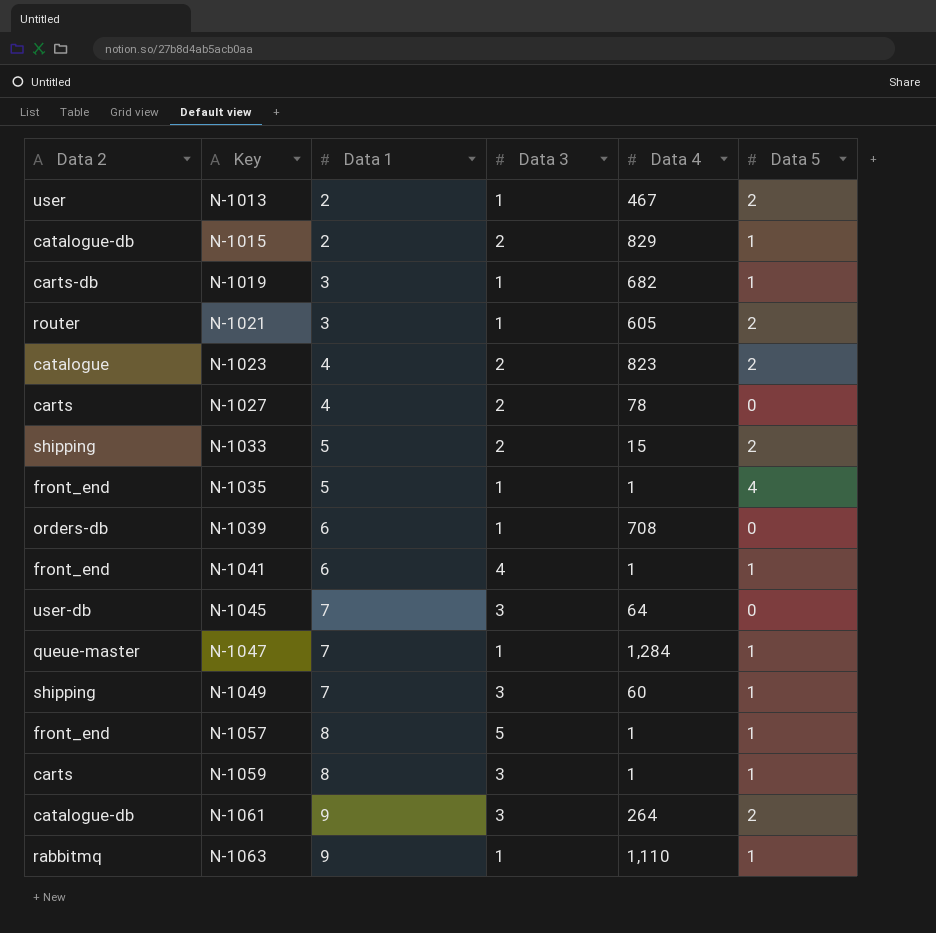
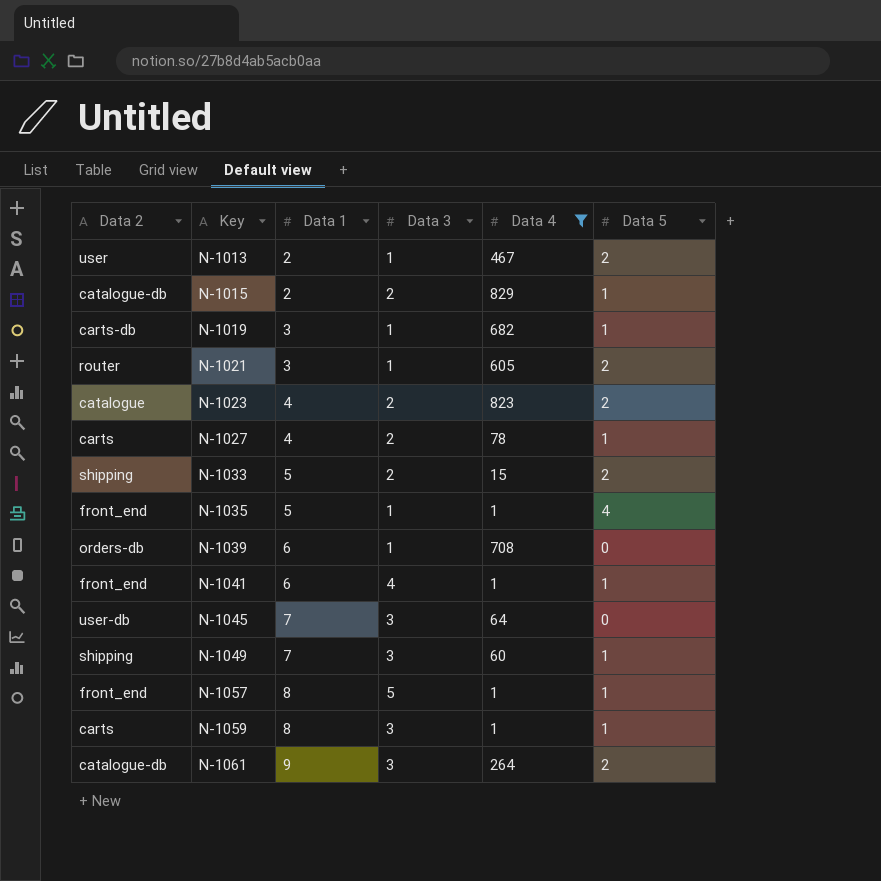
filter: none -> Data 4 <= 829
N-1027 | Data 5: 0 -> 1

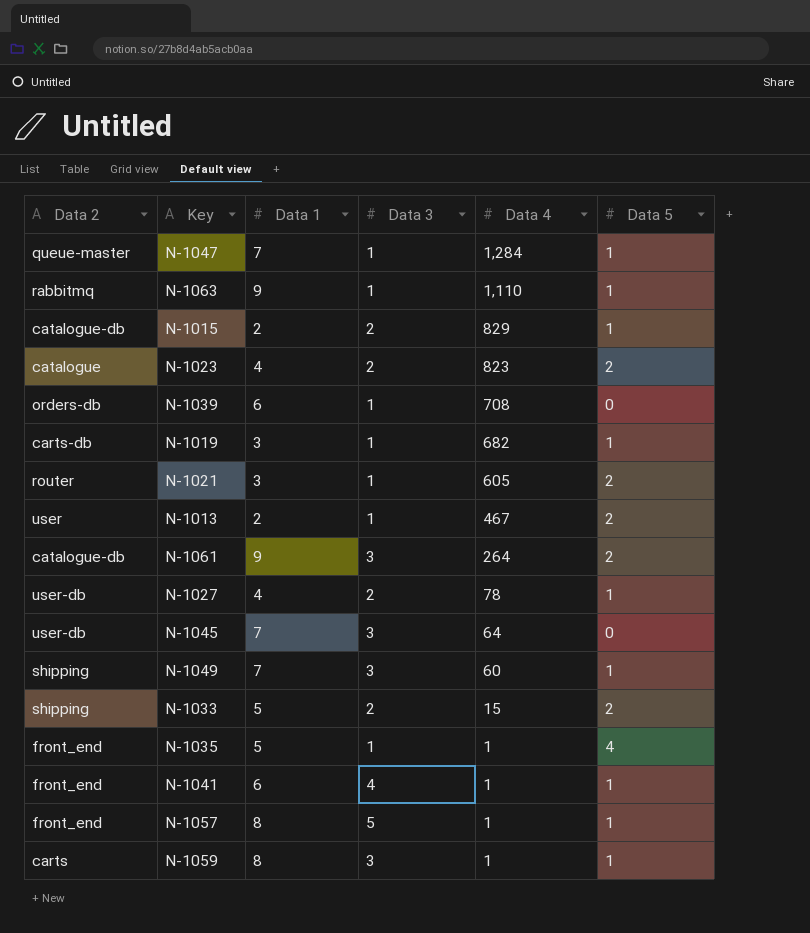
filter: Data 4 <= 829 -> none
row order: Key ascending -> Data 4 descending
N-1027 | Data 2: carts -> user-db

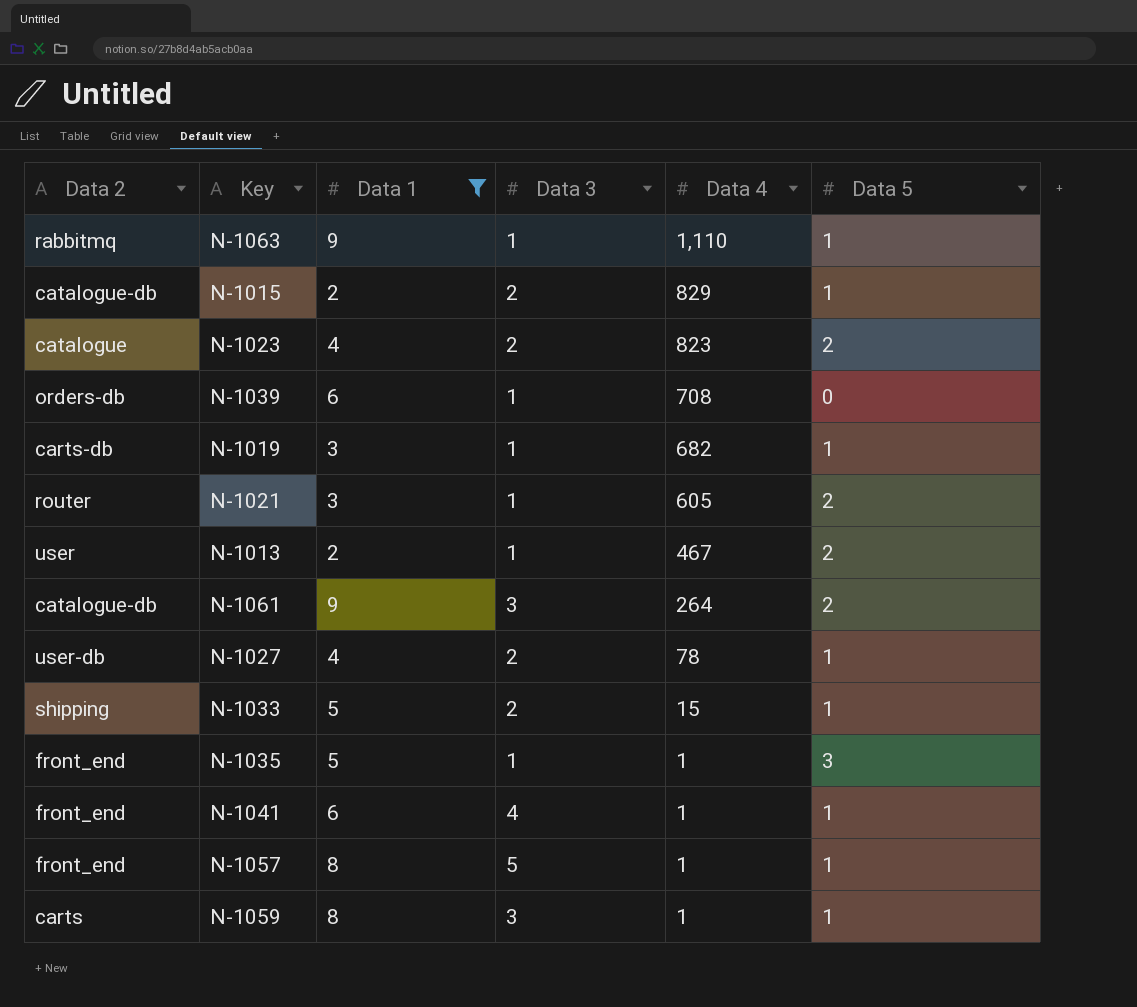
filter: none -> Data 1 != 7
N-1033 | Data 5: 2 -> 1
N-1035 | Data 5: 4 -> 3

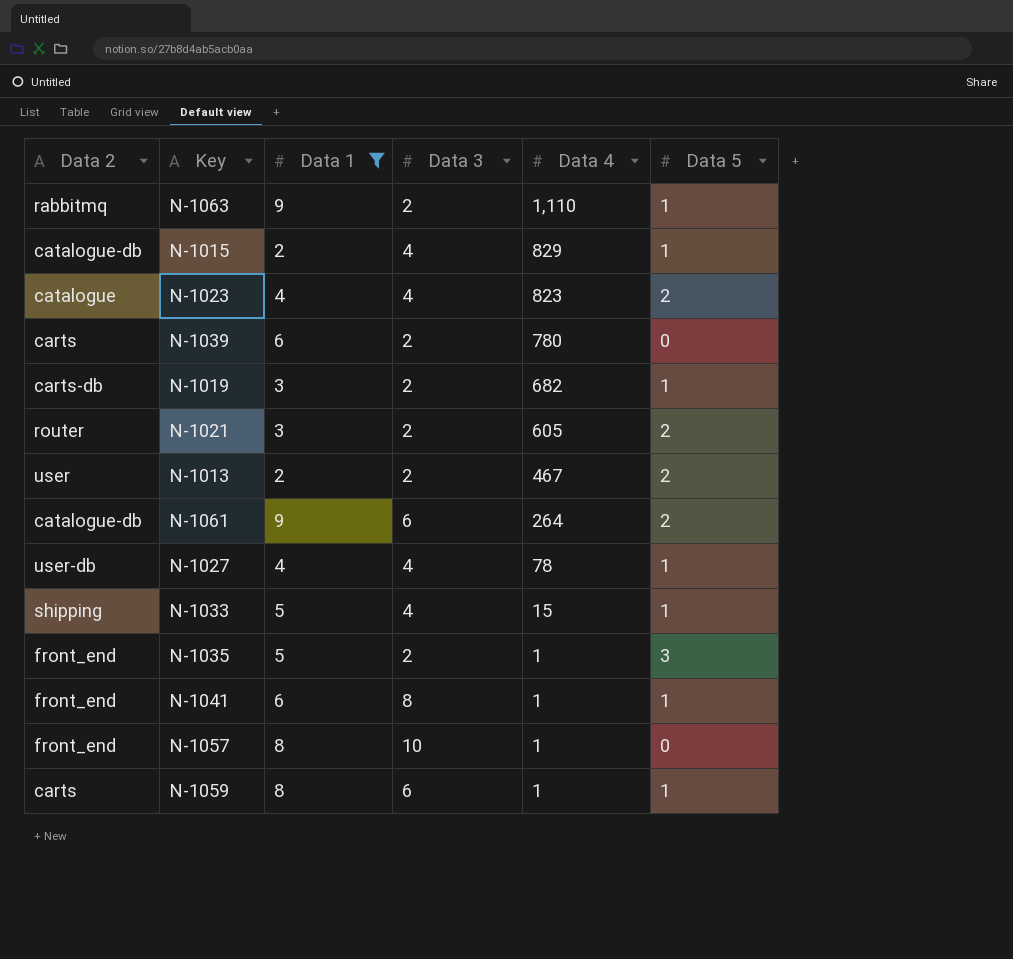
N-1063 | Data 3: 1 -> 2
N-1015 | Data 3: 2 -> 4
N-1023 | Data 3: 2 -> 4
N-1039 | Data 2: orders-db -> carts
N-1039 | Data 3: 1 -> 2
N-1039 | Data 4: 708 -> 780
N-1019 | Data 3: 1 -> 2
N-1021 | Data 3: 1 -> 2
N-1013 | Data 3: 1 -> 2
N-1061 | Data 3: 3 -> 6
N-1027 | Data 3: 2 -> 4
N-1033 | Data 3: 2 -> 4
N-1035 | Data 3: 1 -> 2
N-1041 | Data 3: 4 -> 8
N-1057 | Data 3: 5 -> 10
N-1057 | Data 5: 1 -> 0
N-1059 | Data 3: 3 -> 6

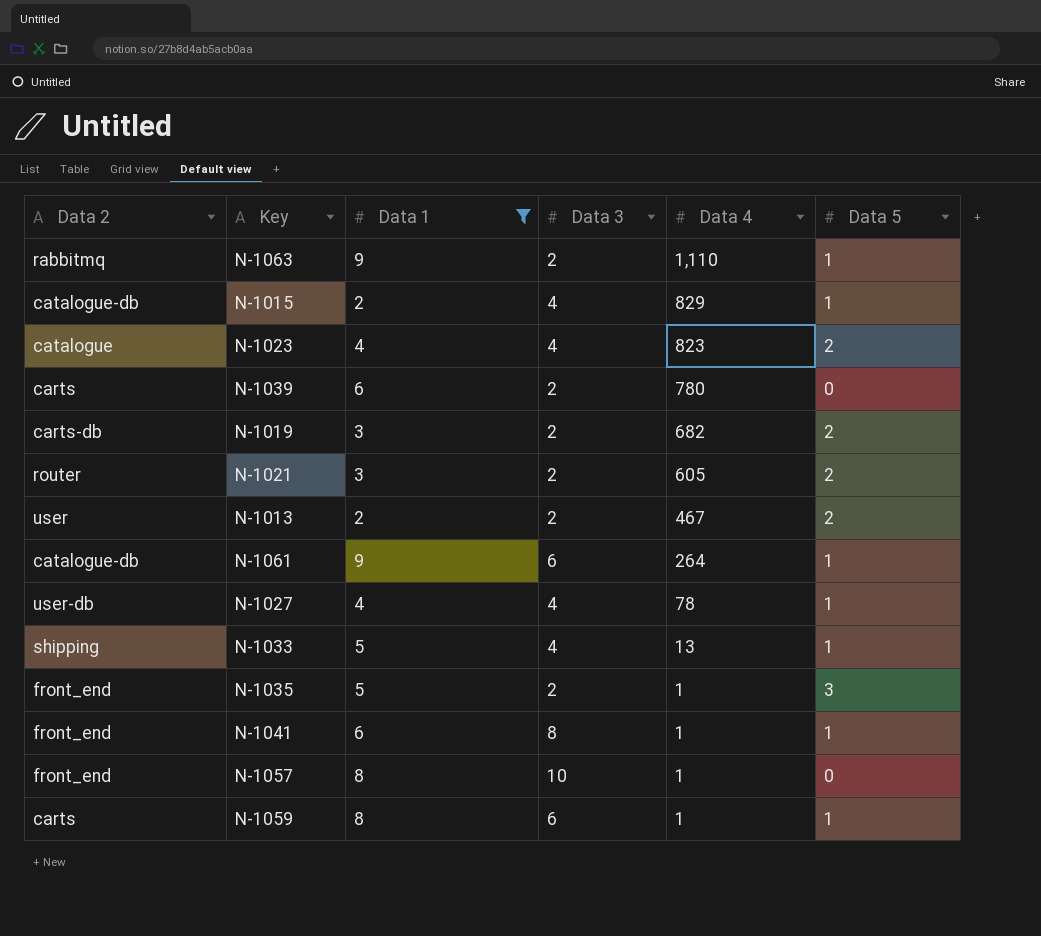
N-1019 | Data 5: 1 -> 2
N-1061 | Data 5: 2 -> 1
N-1033 | Data 4: 15 -> 13

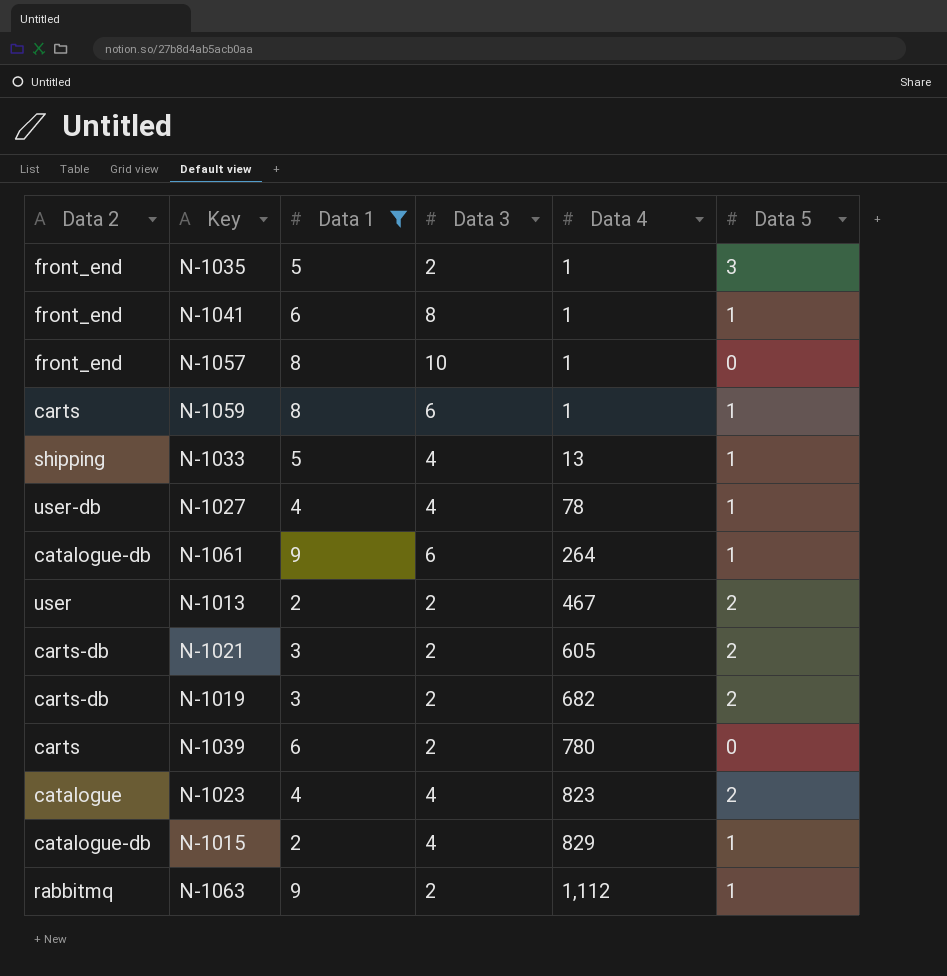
row order: Data 4 descending -> Data 4 ascending
N-1021 | Data 2: router -> carts-db
N-1063 | Data 4: 1,110 -> 1,112

